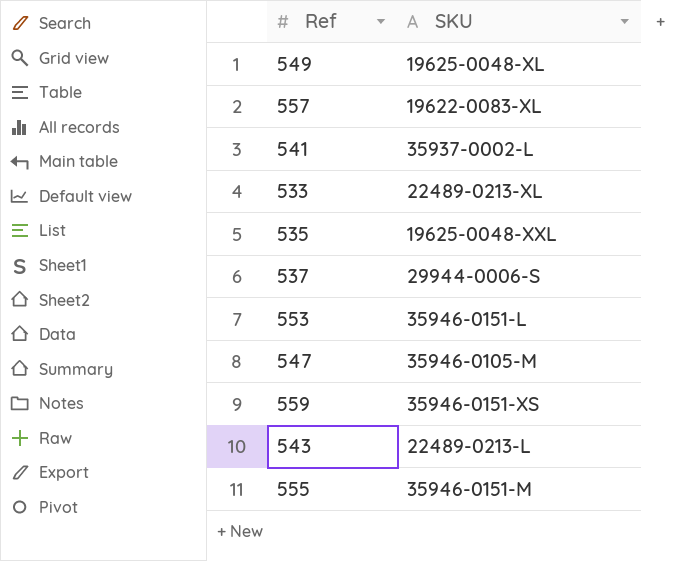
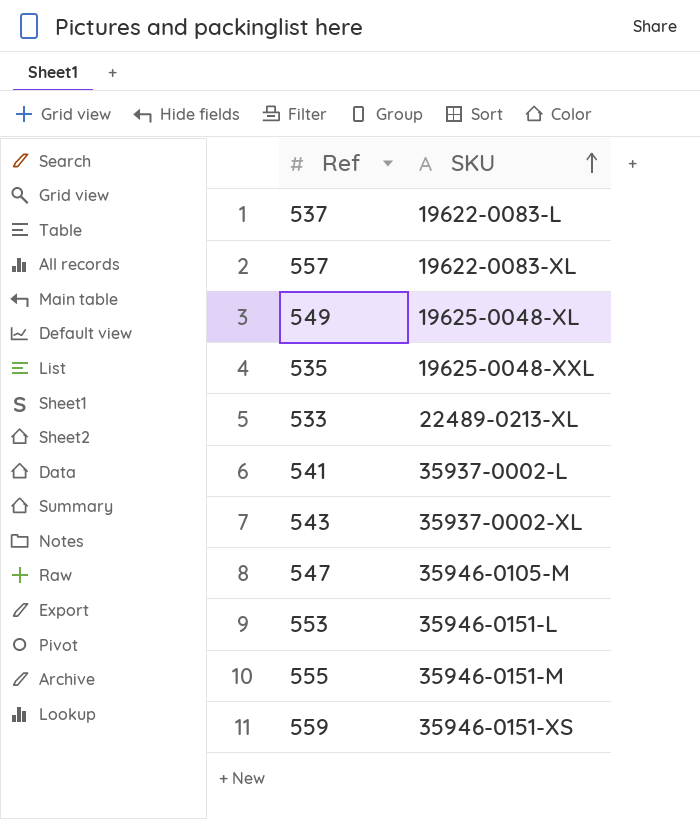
row order: none -> SKU ascending
537 | SKU: 29944-0006-S -> 19622-0083-L
543 | SKU: 22489-0213-L -> 35937-0002-XL

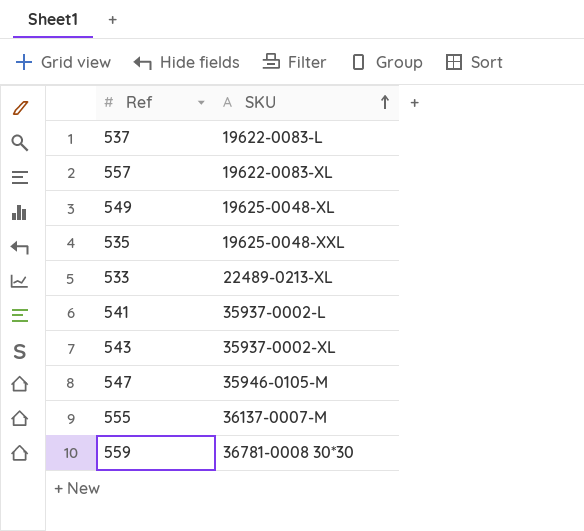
row 553: 35946-0151-L -> none
555 | SKU: 35946-0151-M -> 36137-0007-M
559 | SKU: 35946-0151-XS -> 36781-0008 30*30

